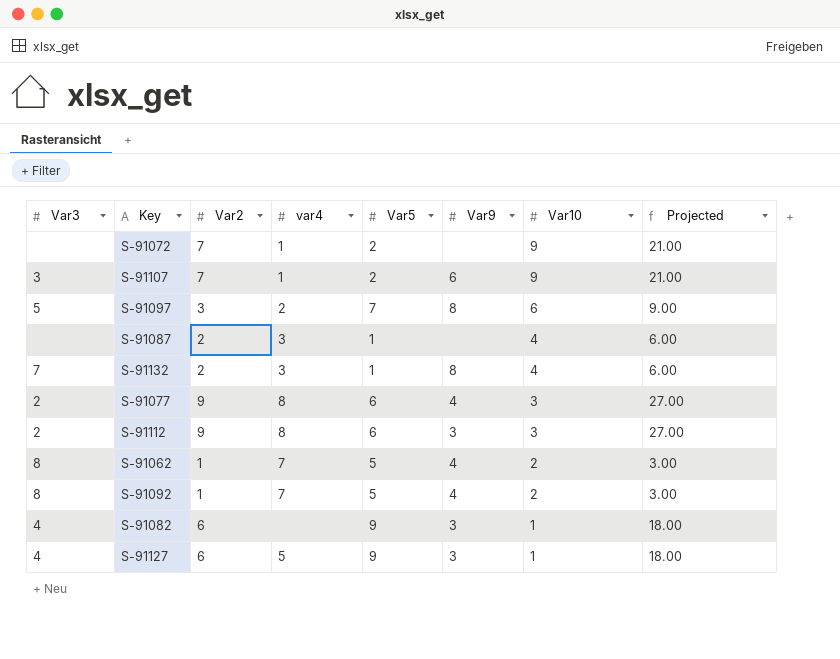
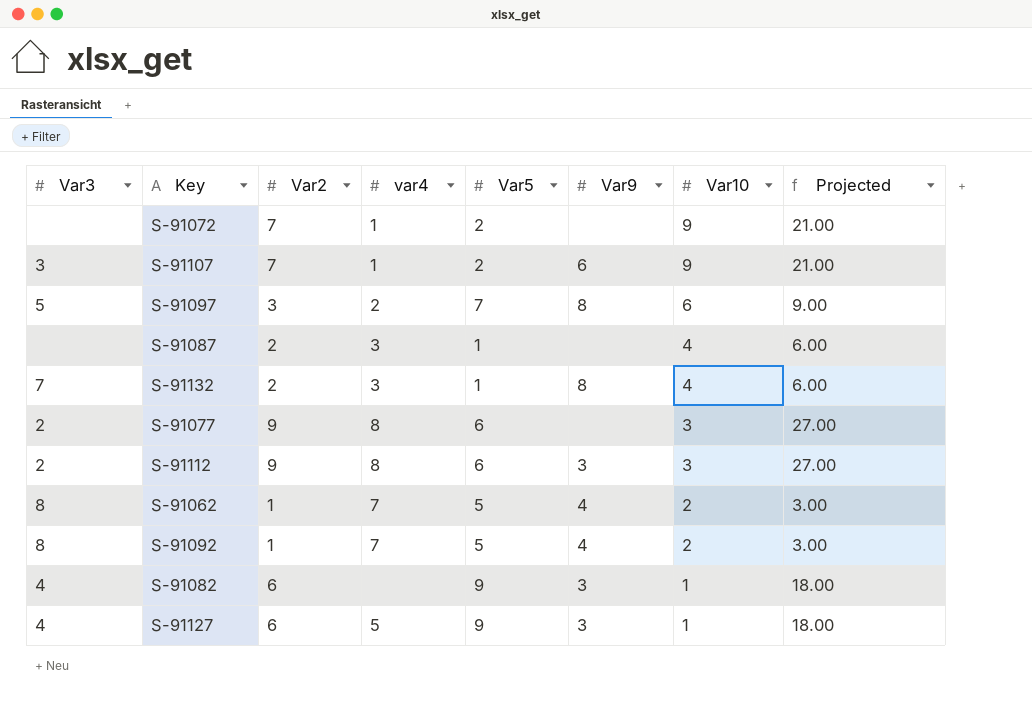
S-91077 | Var9: 4 -> none

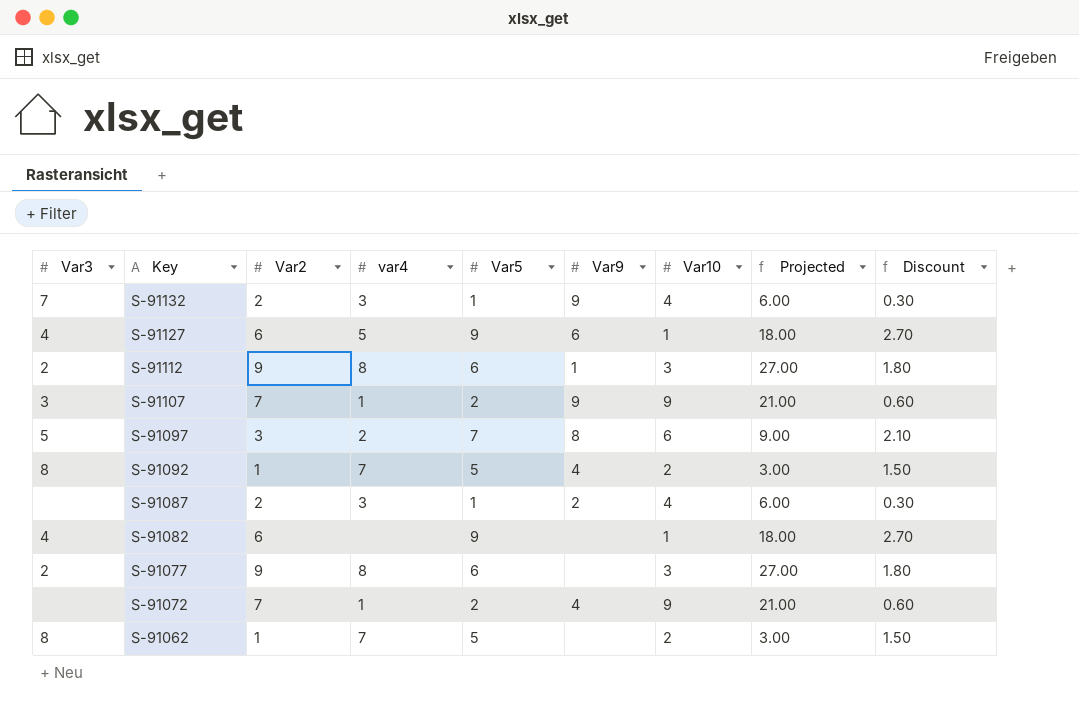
row order: Var10 descending -> Key descending
column Discount | formula: none -> [Var5] * 0.3
S-91132 | Var9: 8 -> 9
S-91127 | Var9: 3 -> 6
S-91112 | Var9: 3 -> 1
S-91107 | Var9: 6 -> 9
S-91087 | Var9: none -> 2
S-91082 | Var9: 3 -> none
S-91072 | Var9: none -> 4
S-91062 | Var9: 4 -> none

